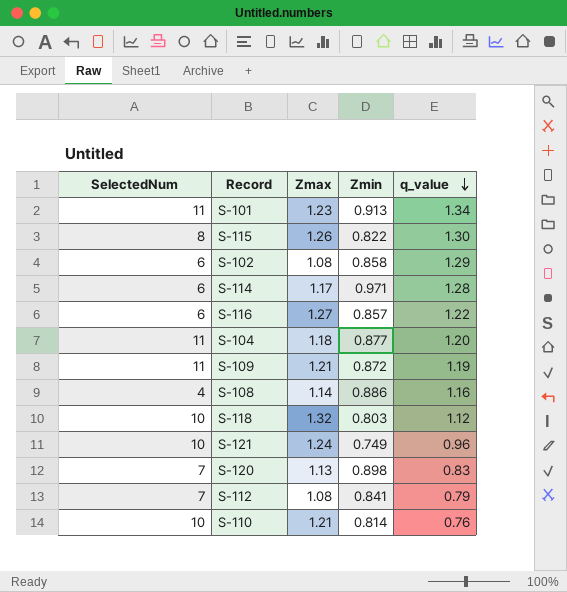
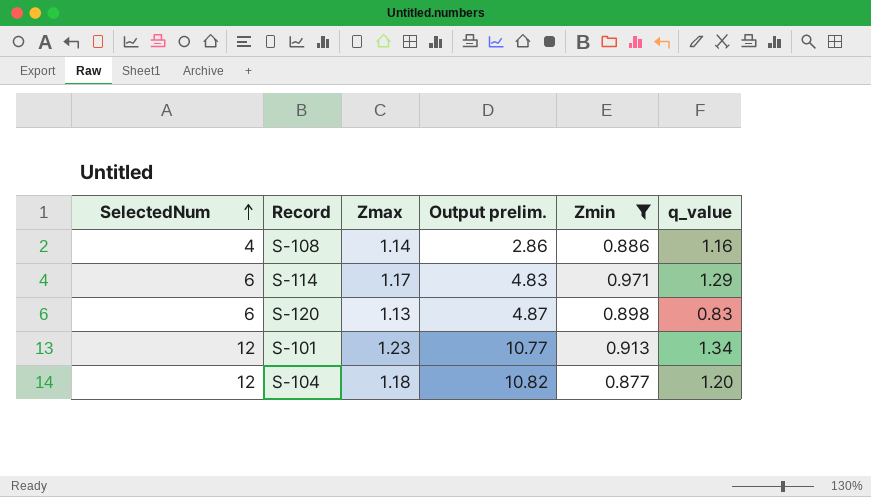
filter: none -> Zmin >= 0.877
row order: q_value descending -> SelectedNum ascending
column Output prelim. | formula: none -> [SelectedNum] - [Zmax]
S-114 | q_value: 1.28 -> 1.29
S-120 | SelectedNum: 7 -> 6
S-101 | SelectedNum: 11 -> 12
S-104 | SelectedNum: 11 -> 12

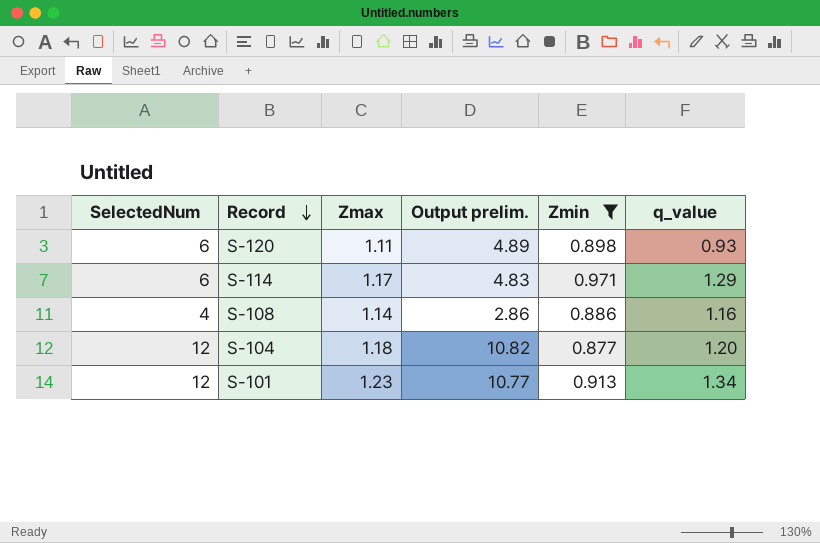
row order: SelectedNum ascending -> Record descending
S-120 | Zmax: 1.13 -> 1.11
S-120 | Output prelim.: 4.87 -> 4.89
S-120 | q_value: 0.83 -> 0.93

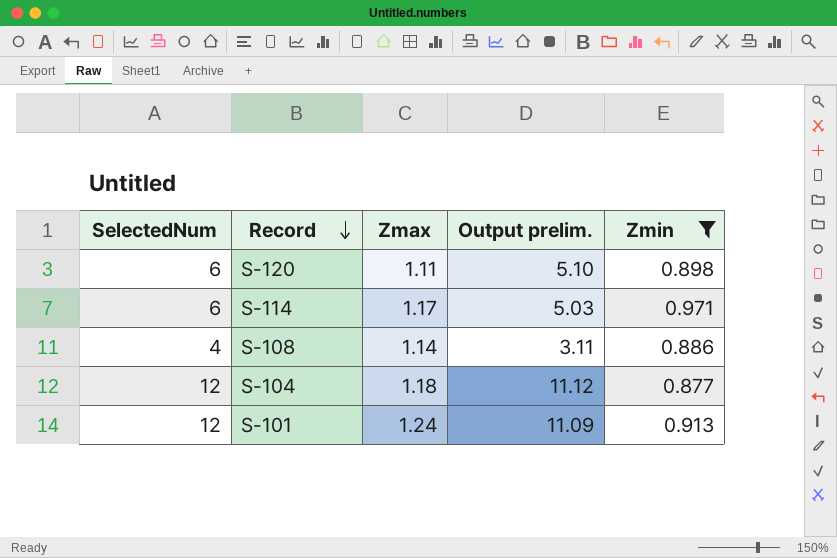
column q_value | position: 6 -> none
column Output prelim. | formula: [SelectedNum] - [Zmax] -> [SelectedNum] - [Zmin]
S-101 | Zmax: 1.23 -> 1.24

